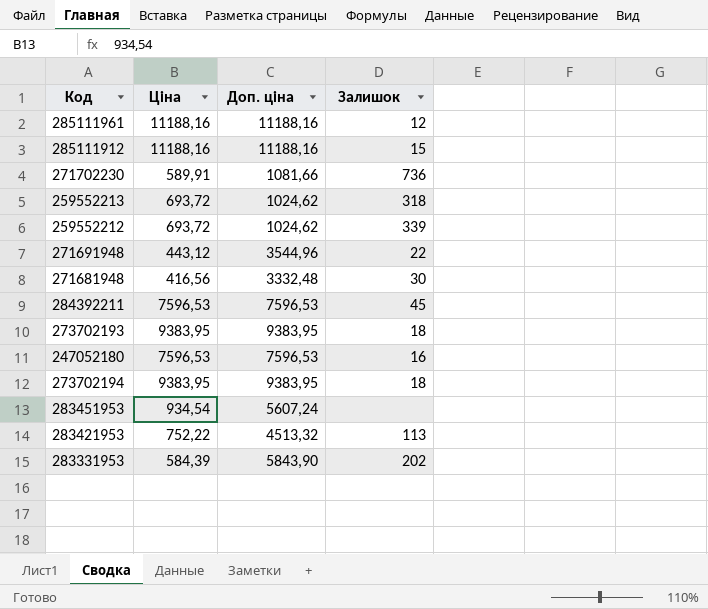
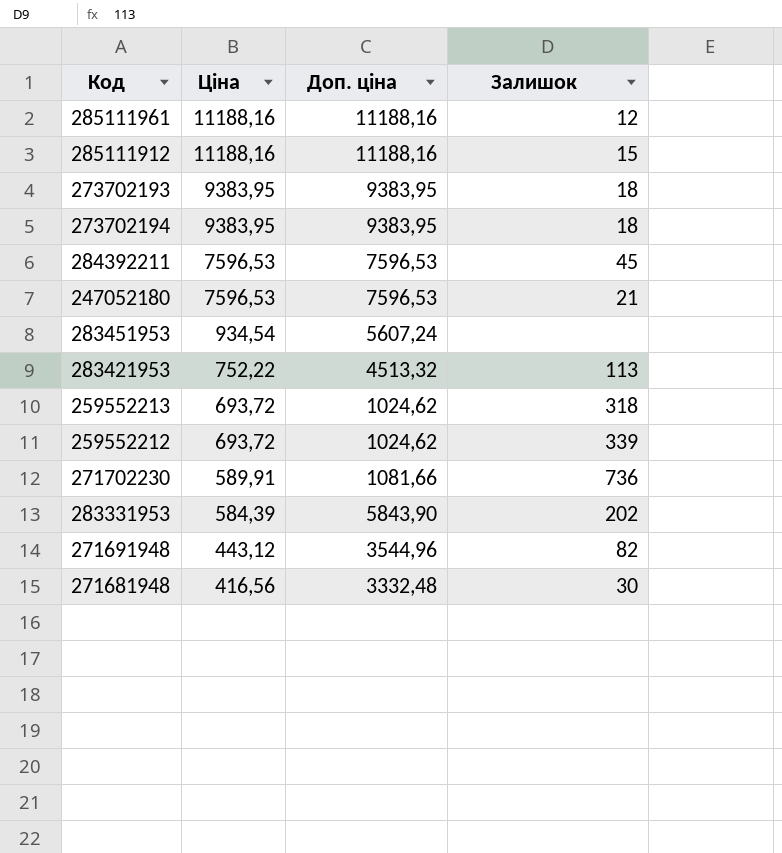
row order: none -> Ціна descending
247052180 | Залишок: 16 -> 21
271691948 | Залишок: 22 -> 82

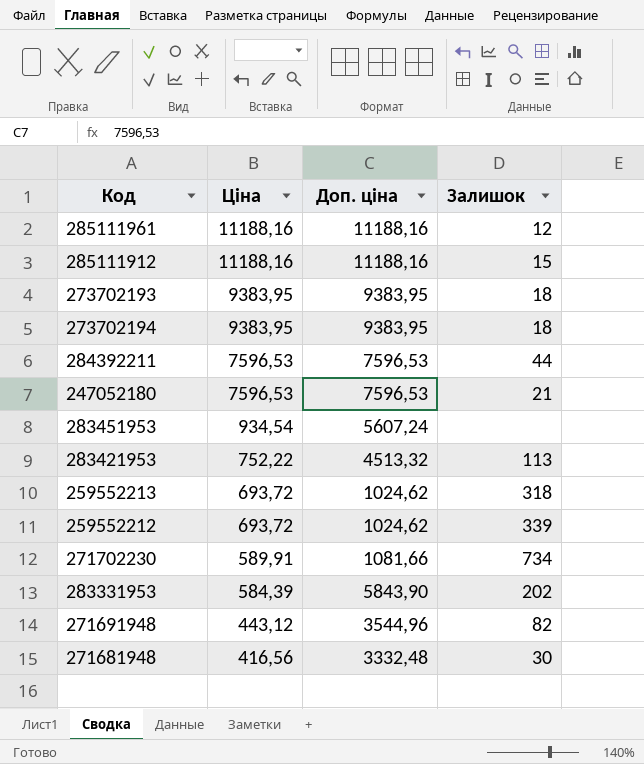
284392211 | Залишок: 45 -> 44
271702230 | Залишок: 736 -> 734

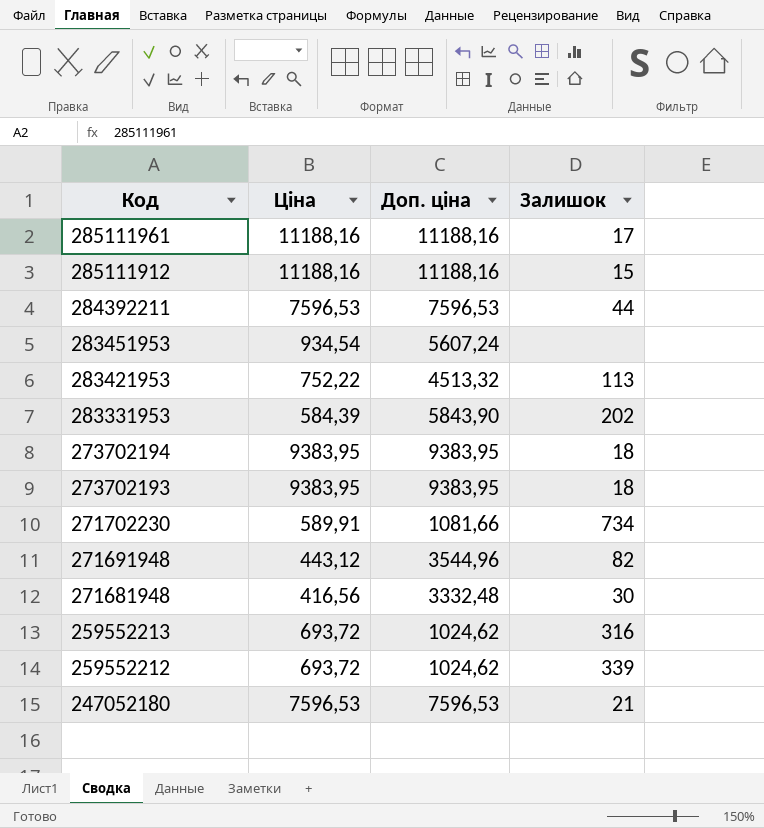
row order: Ціна descending -> Код descending
285111961 | Залишок: 12 -> 17
259552213 | Залишок: 318 -> 316

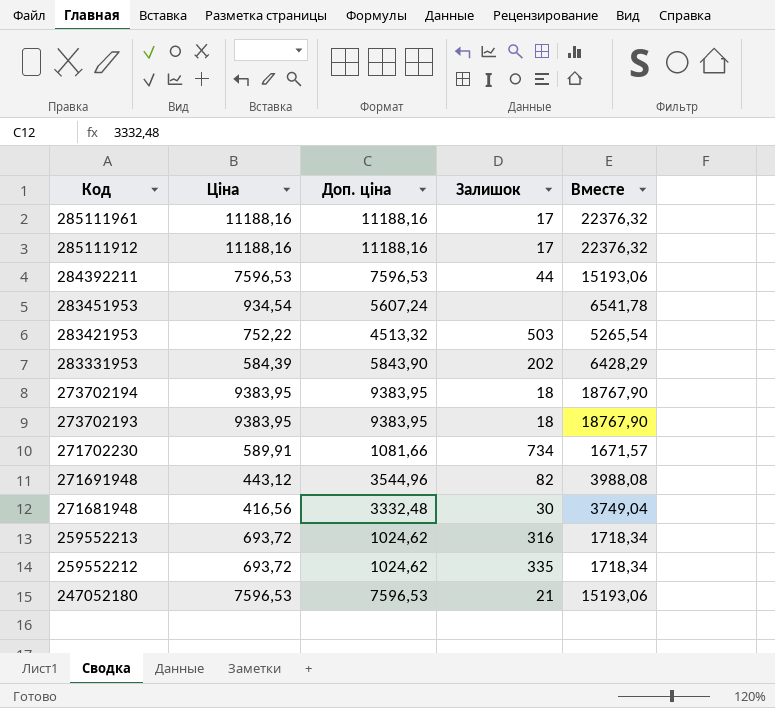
column Вместе | formula: none -> [Ціна] + [Доп. ціна]
285111912 | Залишок: 15 -> 17
283421953 | Залишок: 113 -> 503
259552212 | Залишок: 339 -> 335

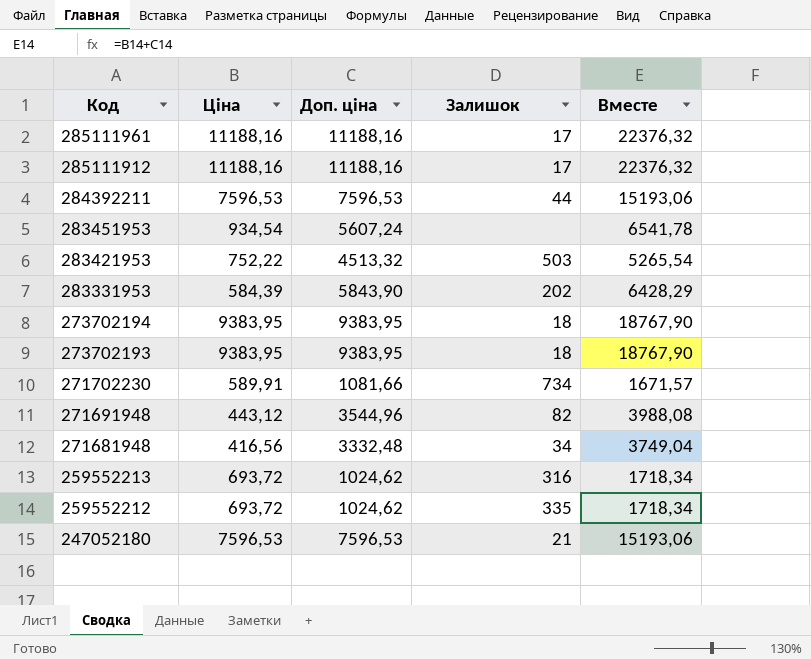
271681948 | Залишок: 30 -> 34

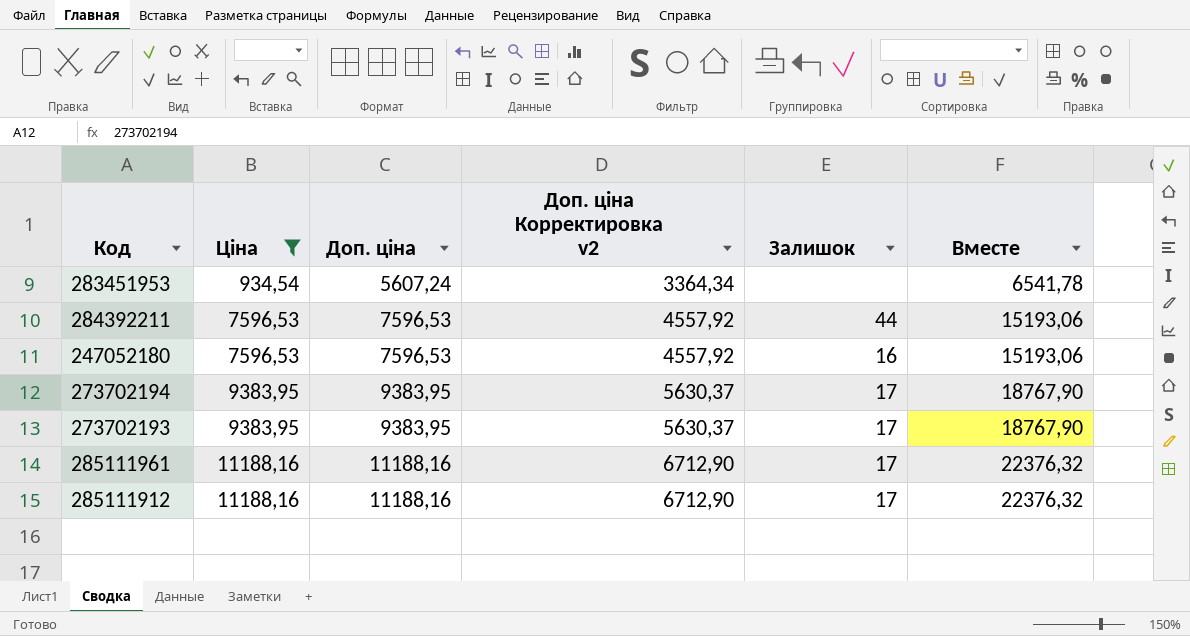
filter: none -> Ціна >= 934,54
row order: Код descending -> Ціна ascending
column Доп. ціна Корректировка v2 | formula: none -> [Доп. ціна] * 0,6
247052180 | Залишок: 21 -> 16
273702194 | Залишок: 18 -> 17
273702193 | Залишок: 18 -> 17

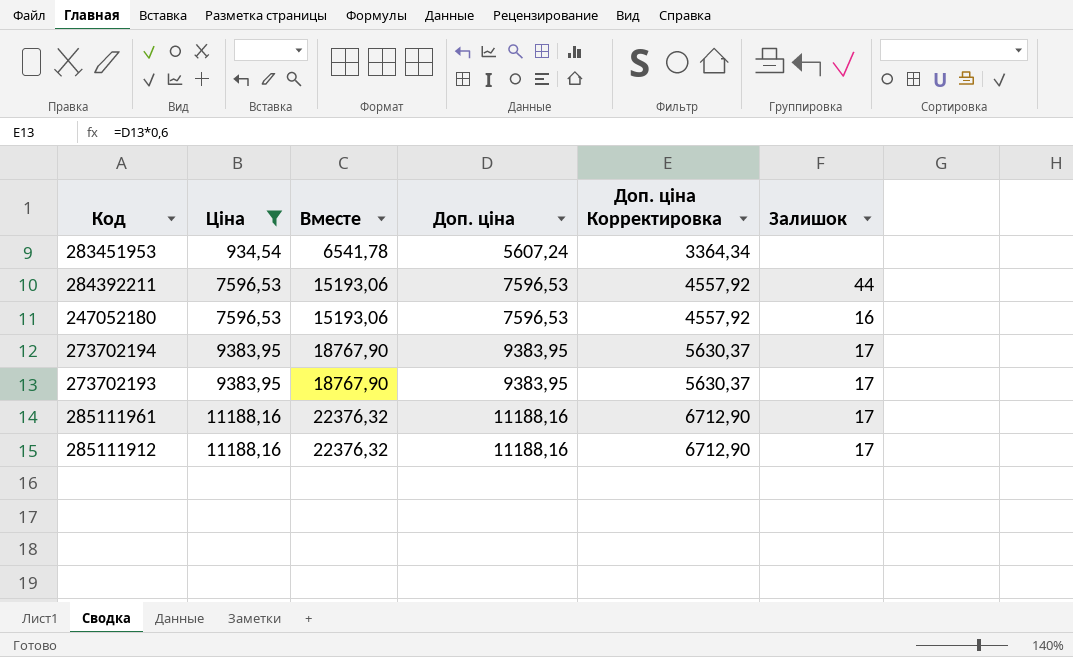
column Вместе | position: 6 -> 3
column name: Доп. ціна Корректировка v2 -> Доп. ціна Корректировка

